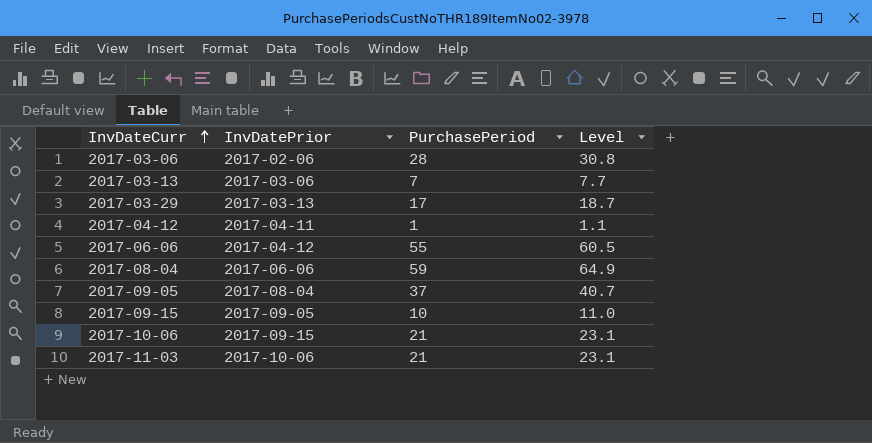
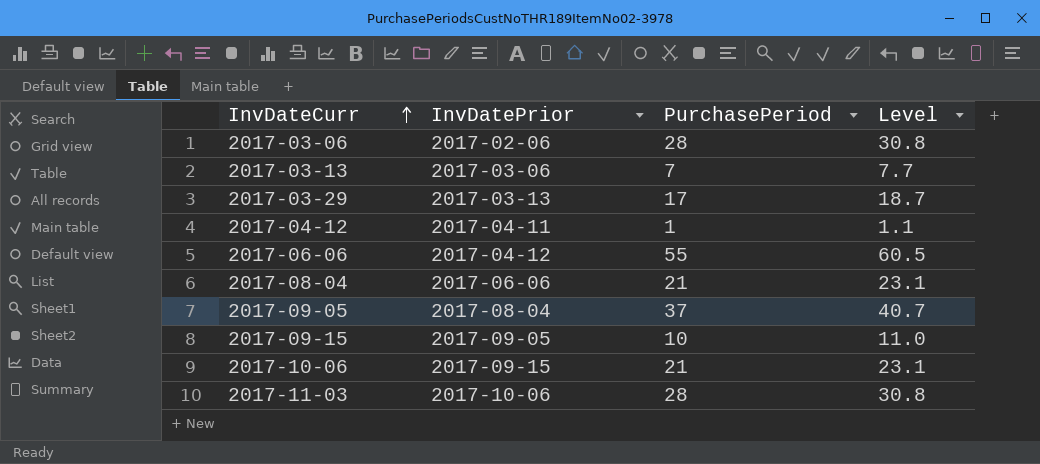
2017-08-04 | PurchasePeriod: 59 -> 21
2017-08-04 | Level: 64.9 -> 23.1
2017-11-03 | PurchasePeriod: 21 -> 28
2017-11-03 | Level: 23.1 -> 30.8

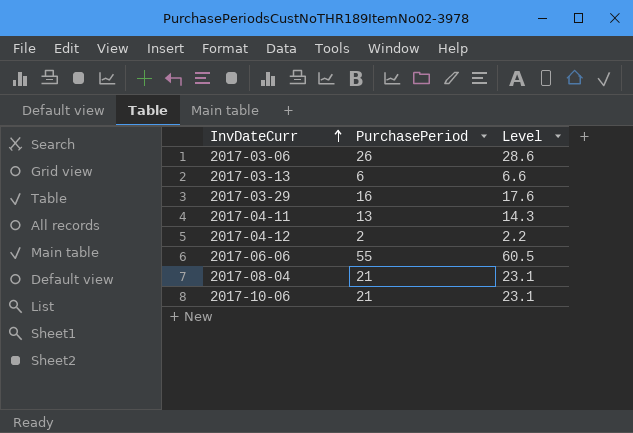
column InvDatePrior | position: 2 -> none
row 2017-09-05: 2017-08-04 | 37 | 40.7 -> none
row 2017-09-15: 2017-09-05 | 10 | 11.0 -> none
row 2017-11-03: 2017-10-06 | 28 | 30.8 -> none
2017-03-06 | PurchasePeriod: 28 -> 26
2017-03-06 | Level: 30.8 -> 28.6
2017-03-13 | PurchasePeriod: 7 -> 6
2017-03-13 | Level: 7.7 -> 6.6
2017-03-29 | PurchasePeriod: 17 -> 16
2017-03-29 | Level: 18.7 -> 17.6
row 2017-04-11: none -> 13 | 14.3
2017-04-12 | PurchasePeriod: 1 -> 2
2017-04-12 | Level: 1.1 -> 2.2

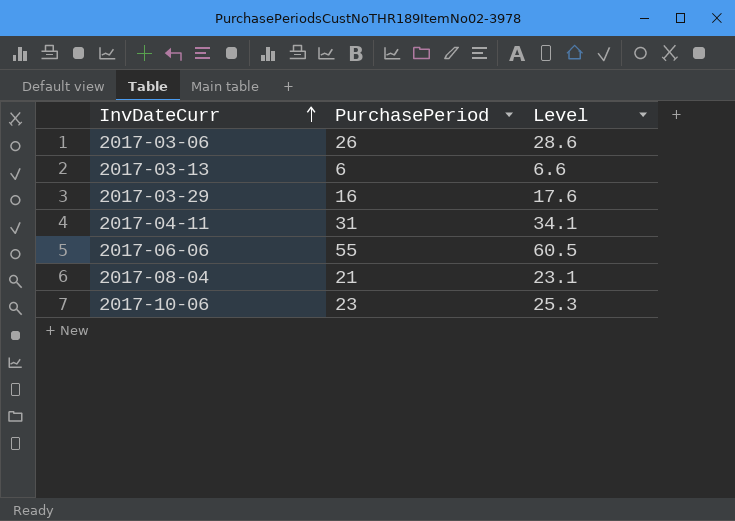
row 2017-04-12: 2 | 2.2 -> none
2017-04-11 | PurchasePeriod: 13 -> 31
2017-04-11 | Level: 14.3 -> 34.1
2017-10-06 | PurchasePeriod: 21 -> 23
2017-10-06 | Level: 23.1 -> 25.3

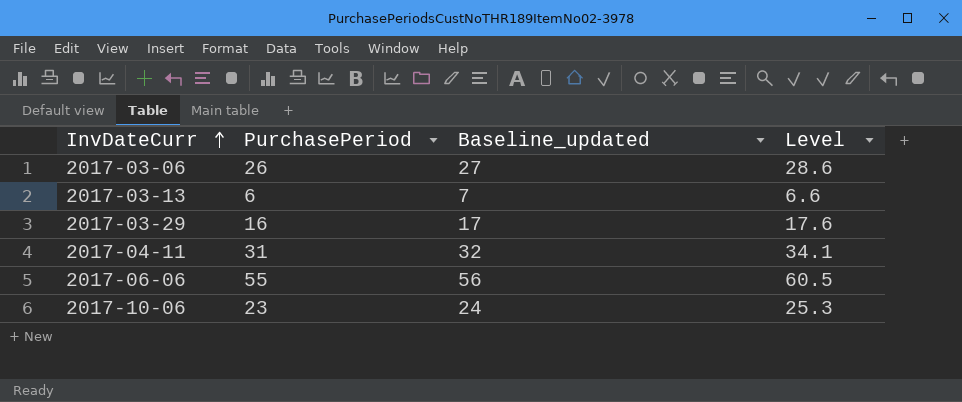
column Baseline_updated | formula: none -> [PurchasePeriod] + 1
row 2017-08-04: 21 | 23.1 -> none

